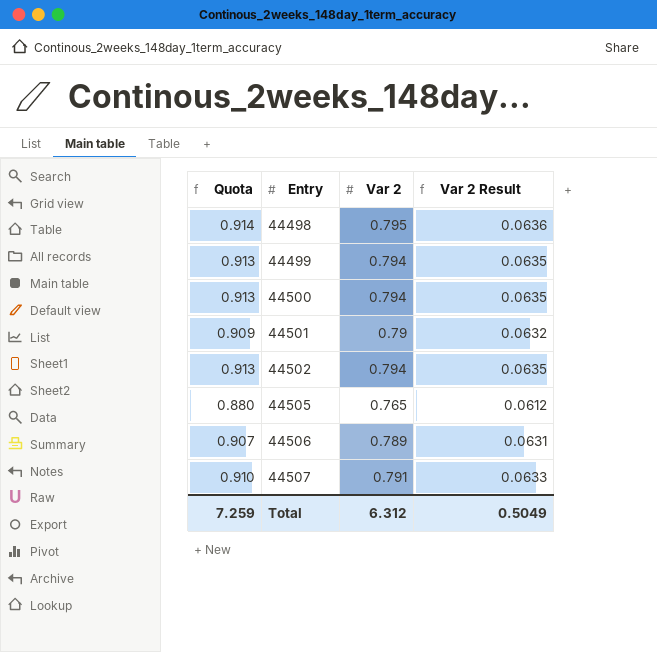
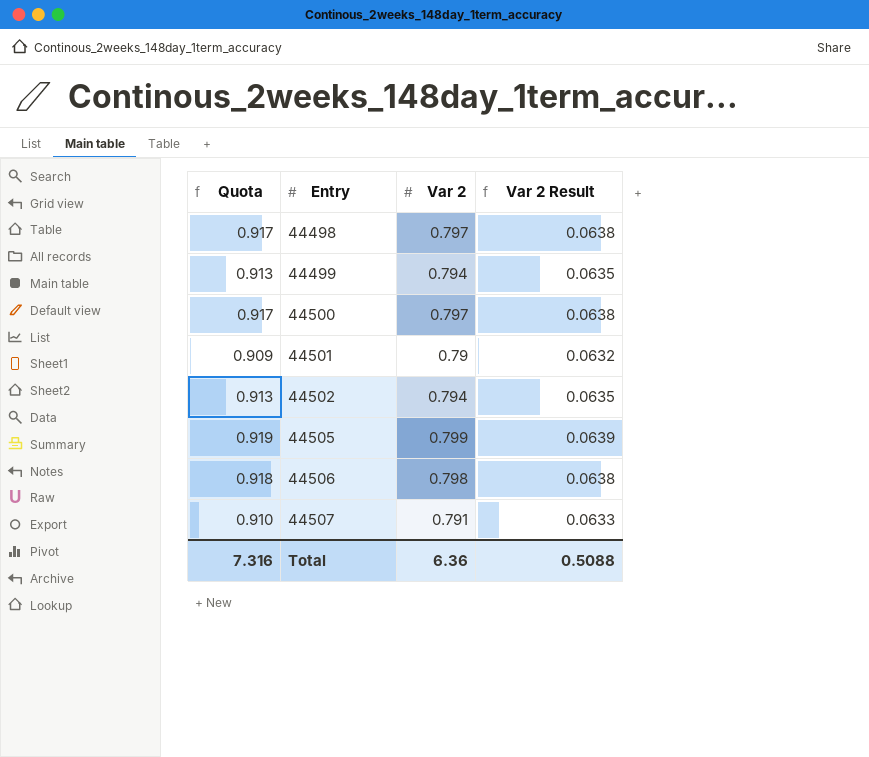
44498 | Quota: 0.914 -> 0.917
44498 | Var 2: 0.795 -> 0.797
44498 | Var 2 Result: 0.0636 -> 0.0638
44500 | Quota: 0.913 -> 0.917
44500 | Var 2: 0.794 -> 0.797
44500 | Var 2 Result: 0.0635 -> 0.0638
44505 | Quota: 0.880 -> 0.919
44505 | Var 2: 0.765 -> 0.799
44505 | Var 2 Result: 0.0612 -> 0.0639
44506 | Quota: 0.907 -> 0.918
44506 | Var 2: 0.789 -> 0.798
44506 | Var 2 Result: 0.0631 -> 0.0638
Total | Quota: 7.259 -> 7.316
Total | Var 2: 6.312 -> 6.36
Total | Var 2 Result: 0.5049 -> 0.5088

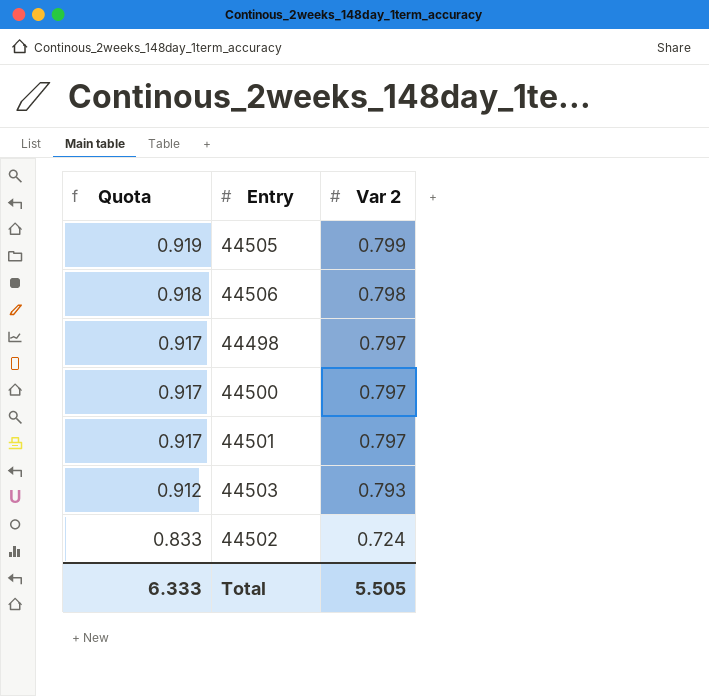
row order: Entry ascending -> Quota descending
column Var 2 Result | formula: [Var 2] * 0.08 -> none
row 44499: 0.913 | 0.794 | 0.0635 -> none
row 44507: 0.910 | 0.791 | 0.0633 -> none
44501 | Quota: 0.909 -> 0.917
44501 | Var 2: 0.79 -> 0.797
row 44503: none -> 0.912 | 0.793
44502 | Quota: 0.913 -> 0.833
44502 | Var 2: 0.794 -> 0.724
Total | Quota: 7.316 -> 6.333
Total | Var 2: 6.36 -> 5.505

